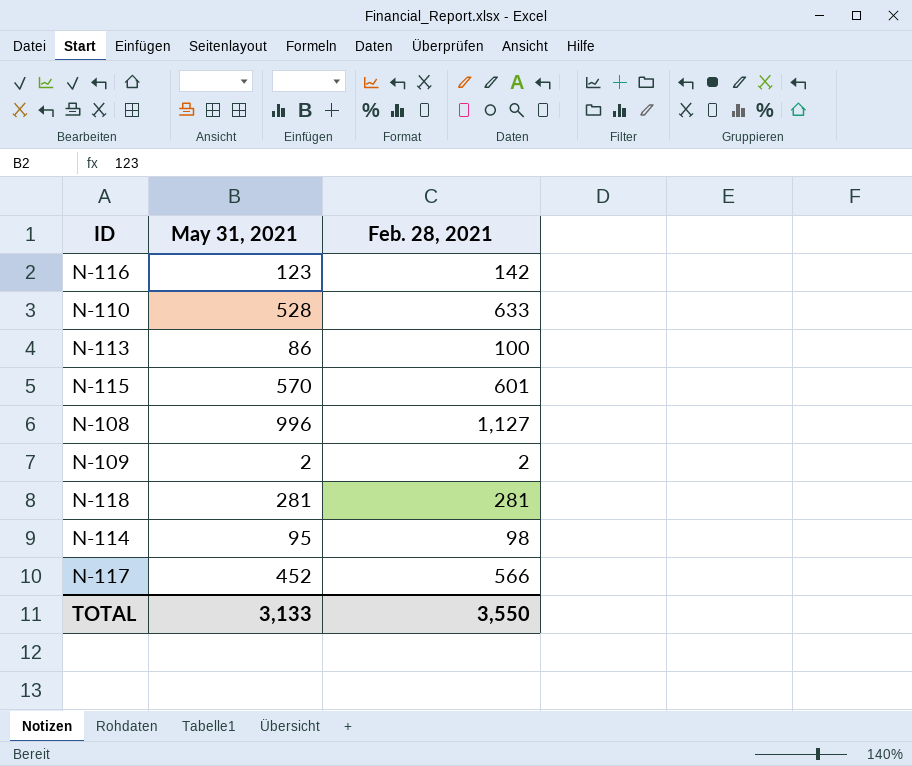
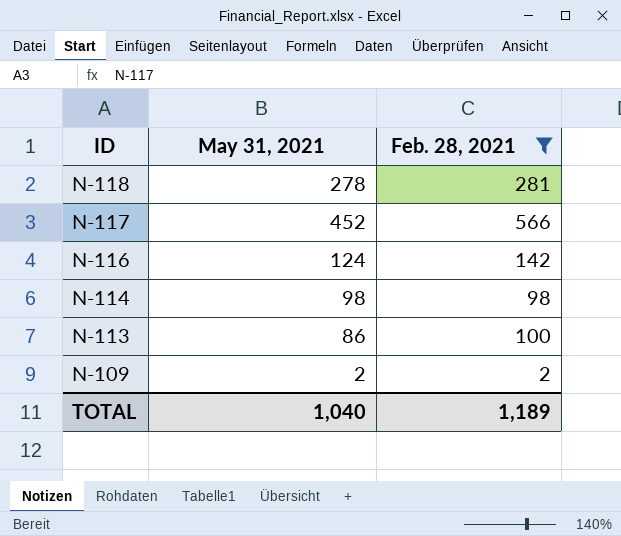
filter: none -> Feb. 28, 2021 <= 566
row order: none -> ID descending
N-118 | May 31, 2021: 281 -> 278
N-116 | May 31, 2021: 123 -> 124
N-114 | May 31, 2021: 95 -> 98
TOTAL | May 31, 2021: 3,133 -> 1,040
TOTAL | Feb. 28, 2021: 3,550 -> 1,189

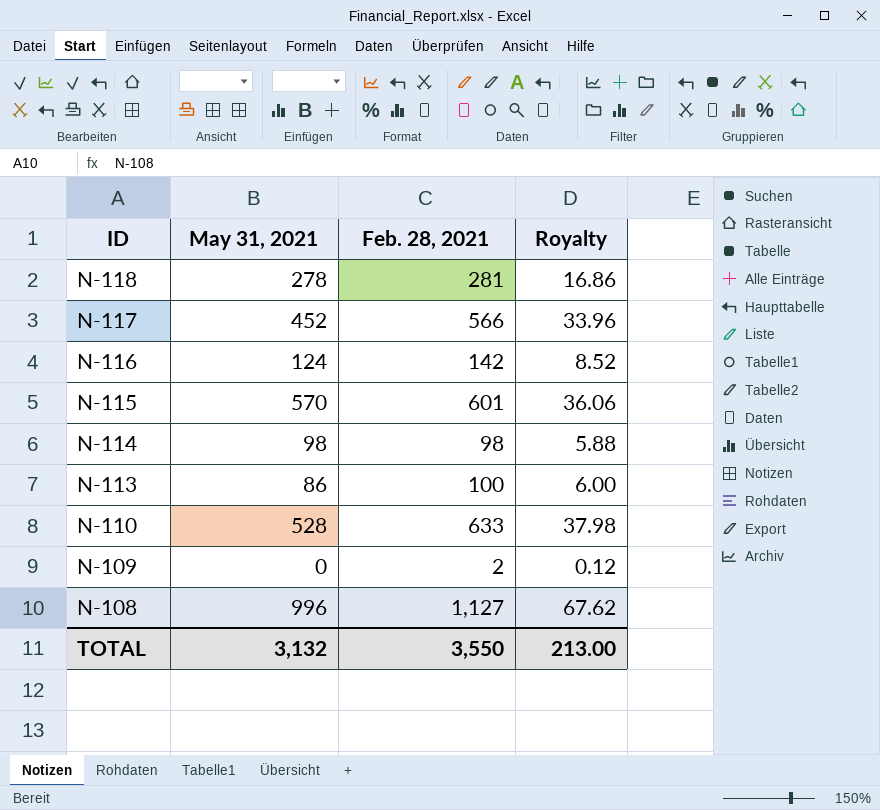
filter: Feb. 28, 2021 <= 566 -> none
column Royalty | formula: none -> [Feb. 28, 2021] * 0.06
N-109 | May 31, 2021: 2 -> 0
TOTAL | May 31, 2021: 1,040 -> 3,132
TOTAL | Feb. 28, 2021: 1,189 -> 3,550

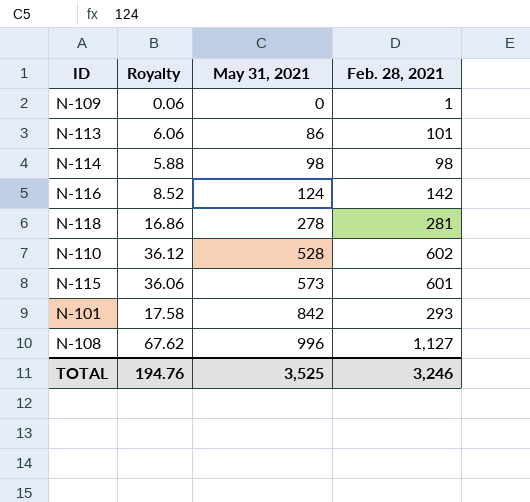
row order: ID descending -> May 31, 2021 ascending
column Royalty | position: 4 -> 2
row N-117: 452 | 566 | 33.96 -> none
N-109 | Royalty: 0.12 -> 0.06
N-109 | Feb. 28, 2021: 2 -> 1
N-113 | Royalty: 6.00 -> 6.06
N-113 | Feb. 28, 2021: 100 -> 101
N-110 | Royalty: 37.98 -> 36.12
N-110 | Feb. 28, 2021: 633 -> 602
N-115 | May 31, 2021: 570 -> 573
row N-101: none -> 17.58 | 842 | 293
TOTAL | Royalty: 213.00 -> 194.76
TOTAL | May 31, 2021: 3,132 -> 3,525
TOTAL | Feb. 28, 2021: 3,550 -> 3,246

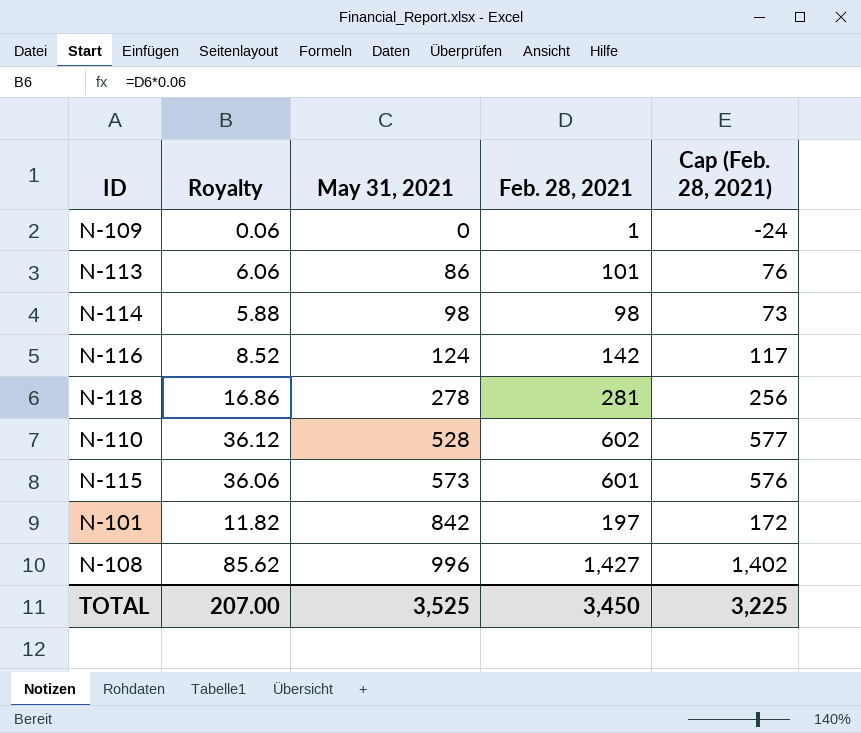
column Cap (Feb. 28, 2021) | formula: none -> [Feb. 28, 2021] - 25
N-101 | Royalty: 17.58 -> 11.82
N-101 | Feb. 28, 2021: 293 -> 197
N-108 | Royalty: 67.62 -> 85.62
N-108 | Feb. 28, 2021: 1,127 -> 1,427
TOTAL | Royalty: 194.76 -> 207.00
TOTAL | Feb. 28, 2021: 3,246 -> 3,450

